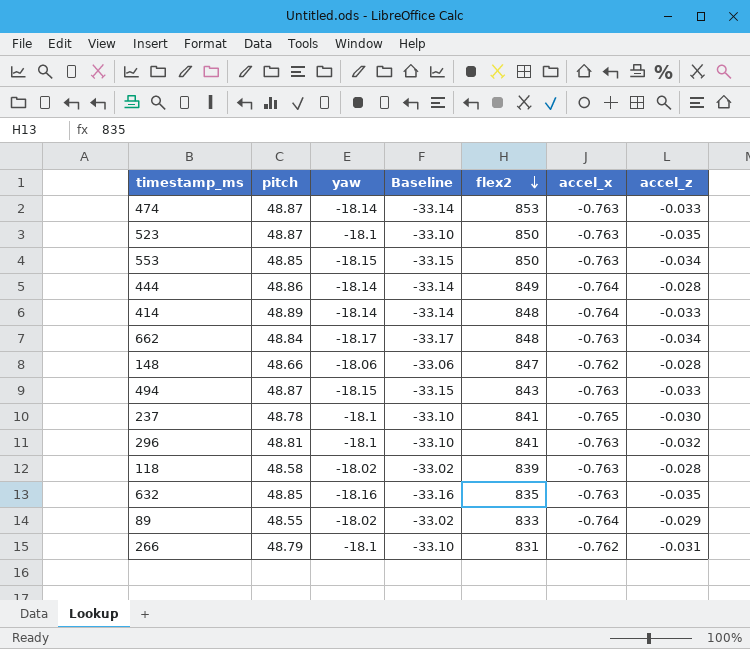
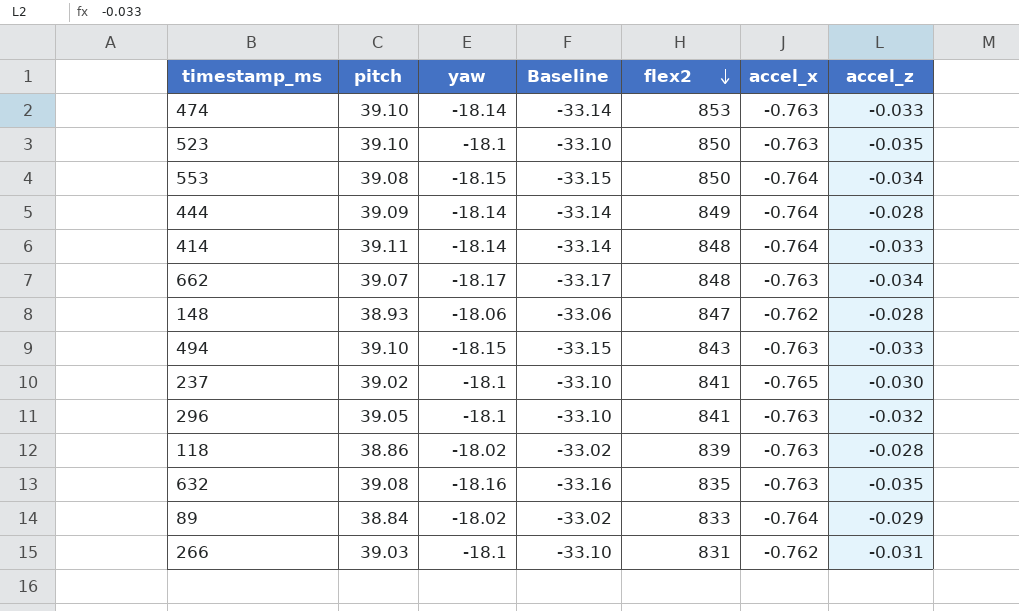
474 | pitch: 48.87 -> 39.10
523 | pitch: 48.87 -> 39.10
553 | pitch: 48.85 -> 39.08
553 | accel_x: -0.763 -> -0.764
444 | pitch: 48.86 -> 39.09
414 | pitch: 48.89 -> 39.11
662 | pitch: 48.84 -> 39.07
148 | pitch: 48.66 -> 38.93
494 | pitch: 48.87 -> 39.10
237 | pitch: 48.78 -> 39.02
296 | pitch: 48.81 -> 39.05
118 | pitch: 48.58 -> 38.86
632 | pitch: 48.85 -> 39.08
89 | pitch: 48.55 -> 38.84
266 | pitch: 48.79 -> 39.03

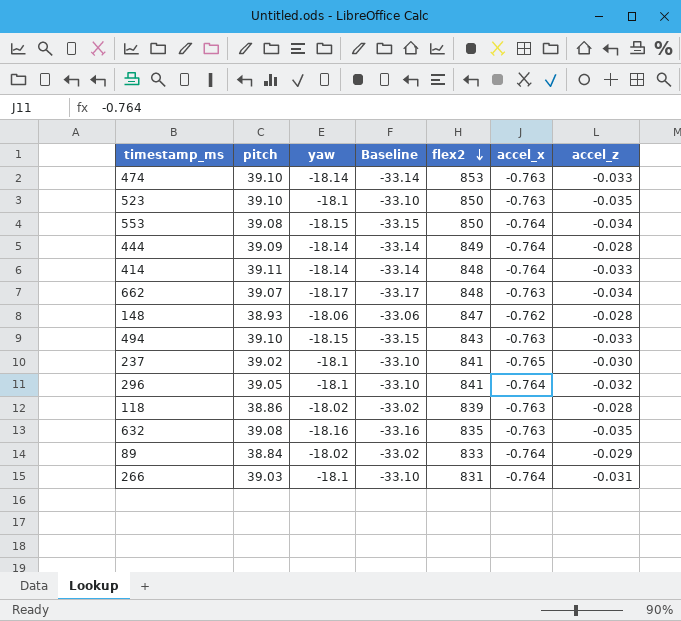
296 | accel_x: -0.763 -> -0.764
266 | accel_x: -0.762 -> -0.764

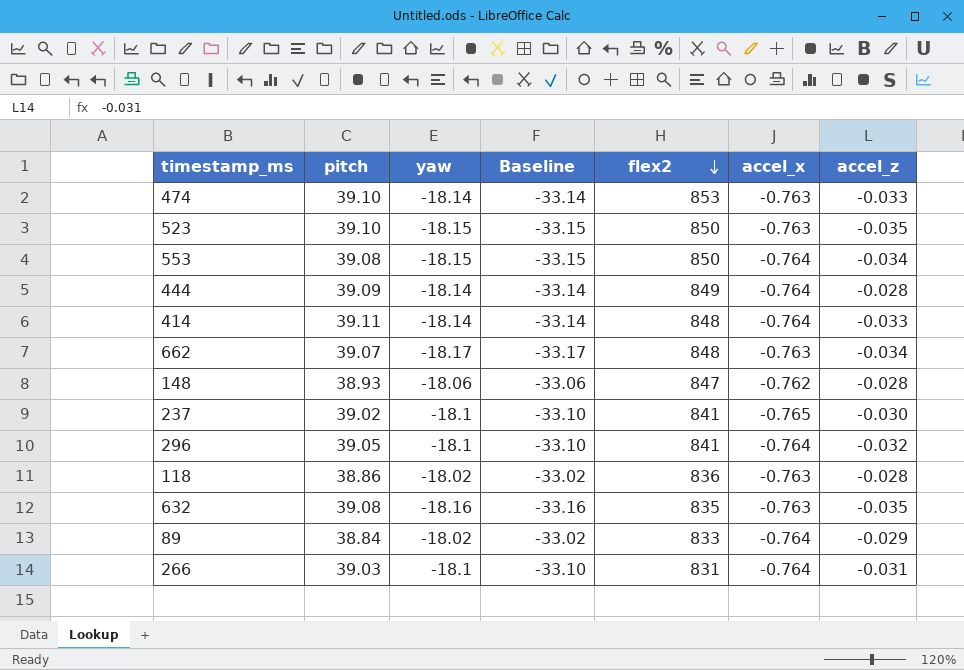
row 494: 39.10 | -18.15 | -33.15 | 843 | -0.763 | -0.033 -> none
523 | yaw: -18.1 -> -18.15
523 | Baseline: -33.10 -> -33.15
118 | flex2: 839 -> 836

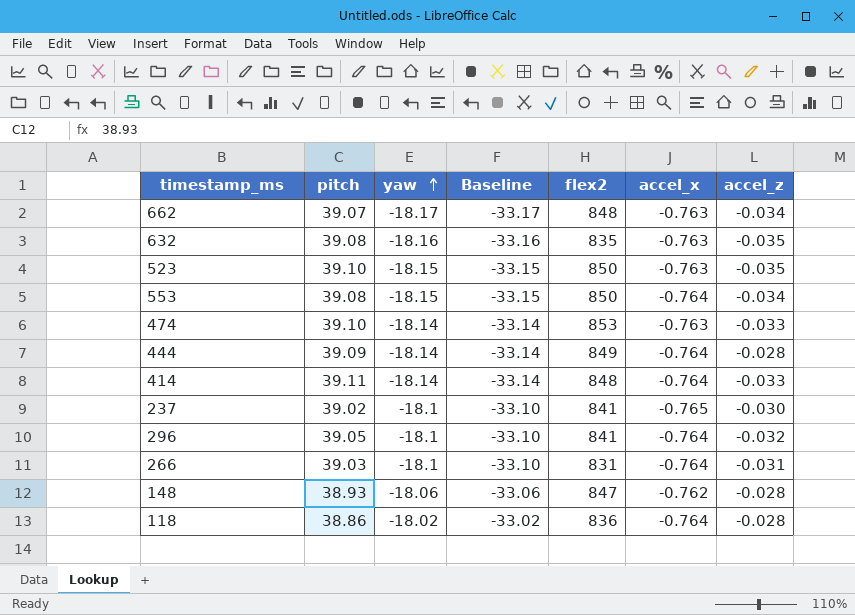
row order: flex2 descending -> yaw ascending
row 89: 38.84 | -18.02 | -33.02 | 833 | -0.764 | -0.029 -> none
118 | accel_x: -0.763 -> -0.764

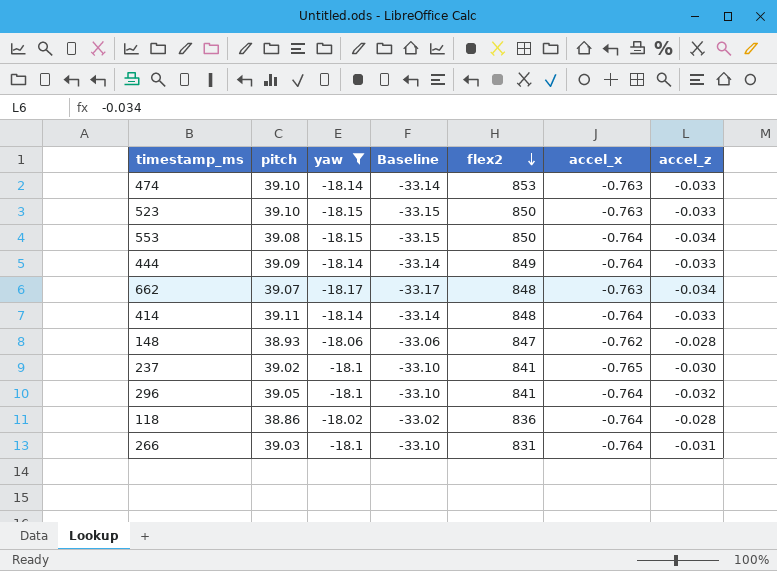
filter: none -> yaw != -18.16
row order: yaw ascending -> flex2 descending
523 | accel_z: -0.035 -> -0.033
444 | accel_z: -0.028 -> -0.033

